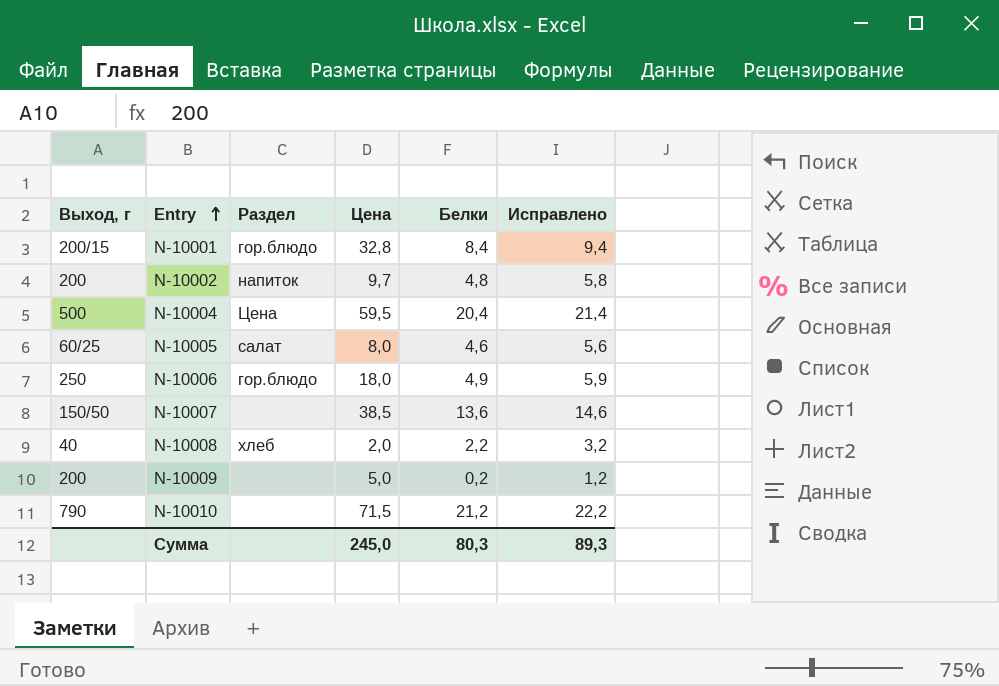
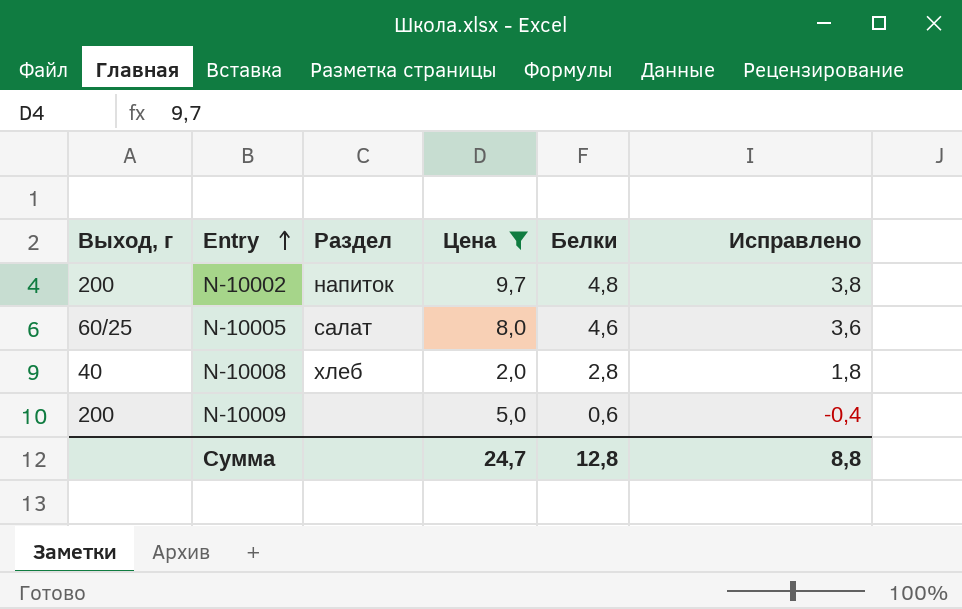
filter: none -> Цена <= 9,7
column Исправлено | formula: [Белки] + 1 -> [Белки] - 1
N-10008 | Белки: 2,2 -> 2,8
N-10009 | Белки: 0,2 -> 0,6
Сумма | Цена: 245,0 -> 24,7
Сумма | Белки: 80,3 -> 12,8
Сумма | Исправлено: 89,3 -> 8,8

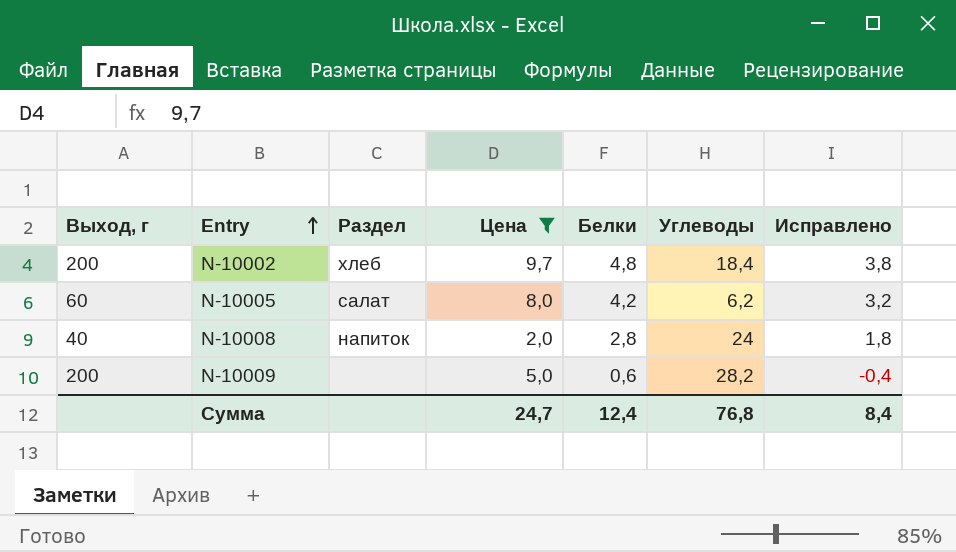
column Углеводы | position: none -> 6
N-10002 | Раздел: напиток -> хлеб
N-10005 | Выход, г: 60/25 -> 60
N-10005 | Белки: 4,6 -> 4,2
N-10005 | Исправлено: 3,6 -> 3,2
N-10008 | Раздел: хлеб -> напиток
Сумма | Белки: 12,8 -> 12,4
Сумма | Исправлено: 8,8 -> 8,4

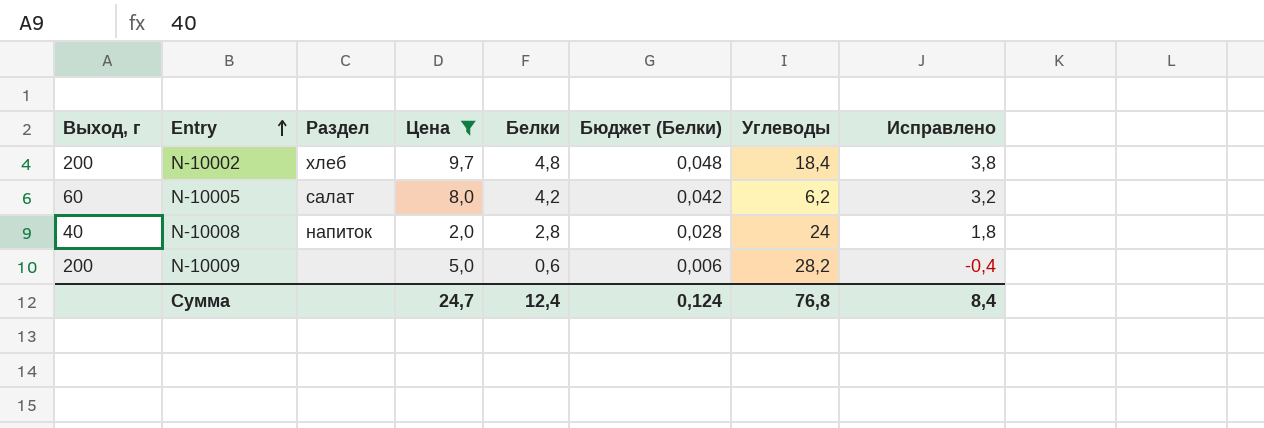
column Бюджет (Белки) | formula: none -> [Белки] * 0,01

